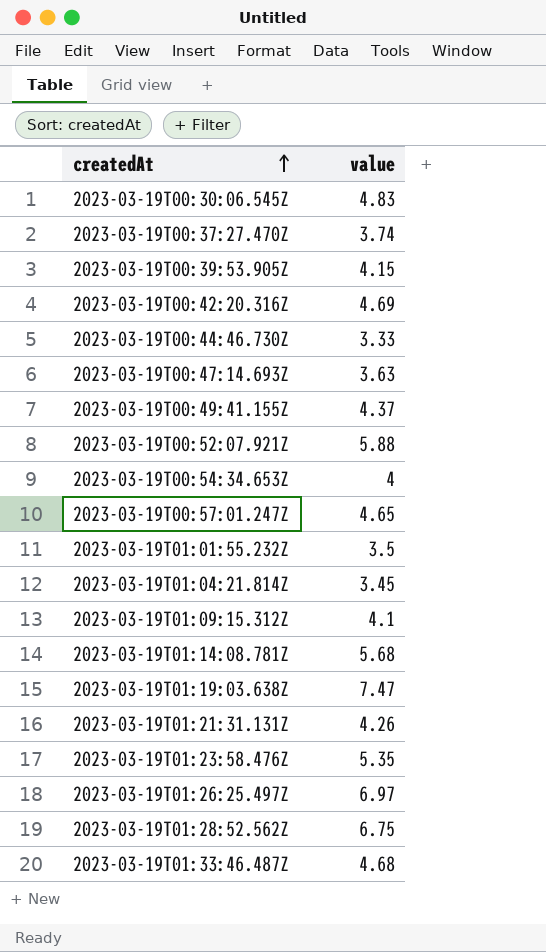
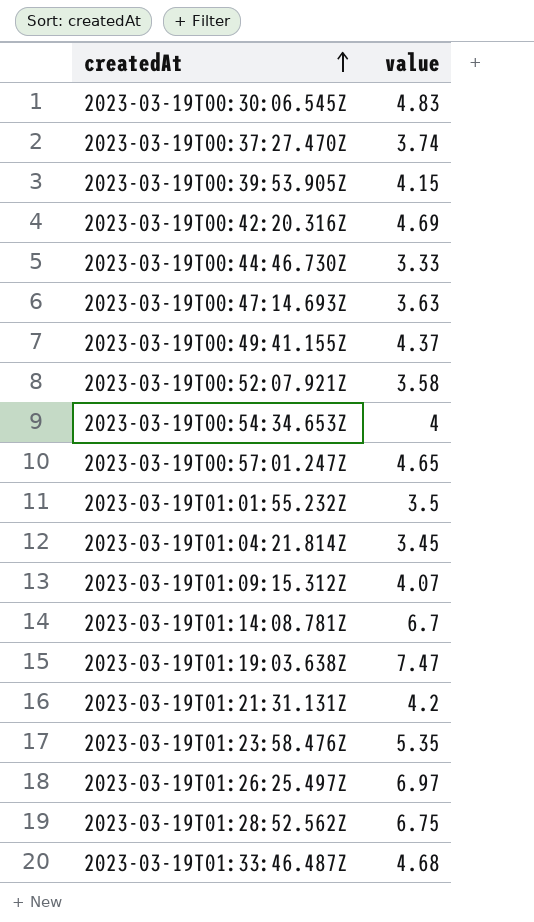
2023-03-19T00:52:07.921Z | value: 5.88 -> 3.58
2023-03-19T01:09:15.312Z | value: 4.1 -> 4.07
2023-03-19T01:14:08.781Z | value: 5.68 -> 6.7
2023-03-19T01:21:31.131Z | value: 4.26 -> 4.2

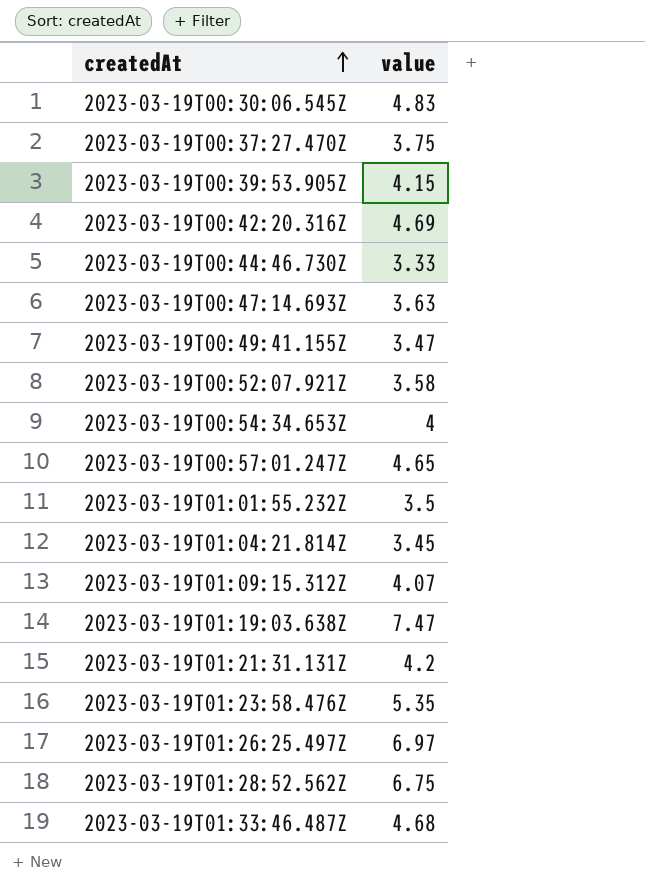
row 2023-03-19T01:14:08.781Z: 6.7 -> none
2023-03-19T00:37:27.470Z | value: 3.74 -> 3.75
2023-03-19T00:49:41.155Z | value: 4.37 -> 3.47

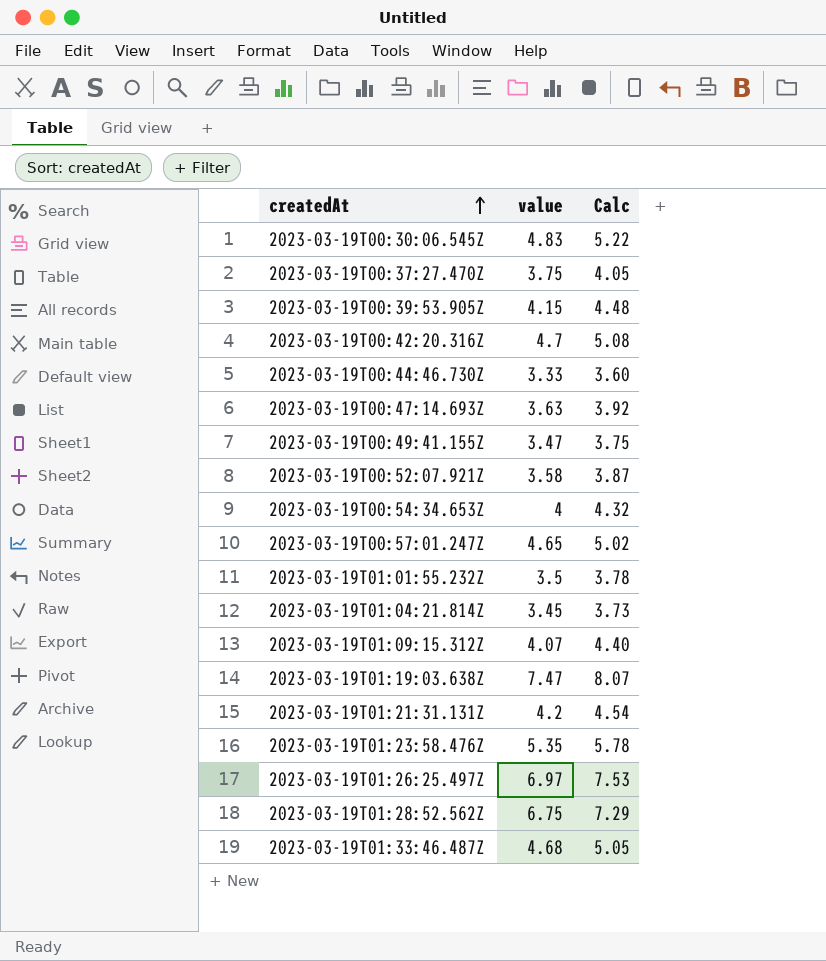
column Calc | formula: none -> [value] * 1.08
2023-03-19T00:42:20.316Z | value: 4.69 -> 4.7

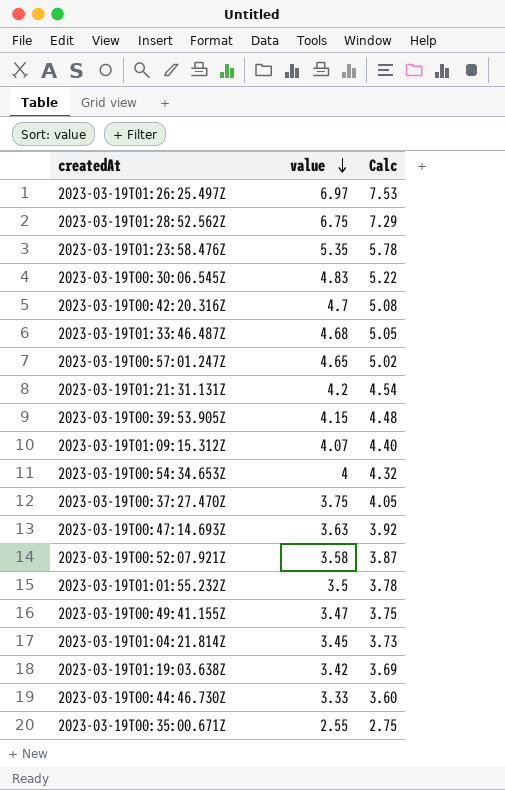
row order: createdAt ascending -> value descending
2023-03-19T01:19:03.638Z | value: 7.47 -> 3.42
2023-03-19T01:19:03.638Z | Calc: 8.07 -> 3.69
row 2023-03-19T00:35:00.671Z: none -> 2.55 | 2.75

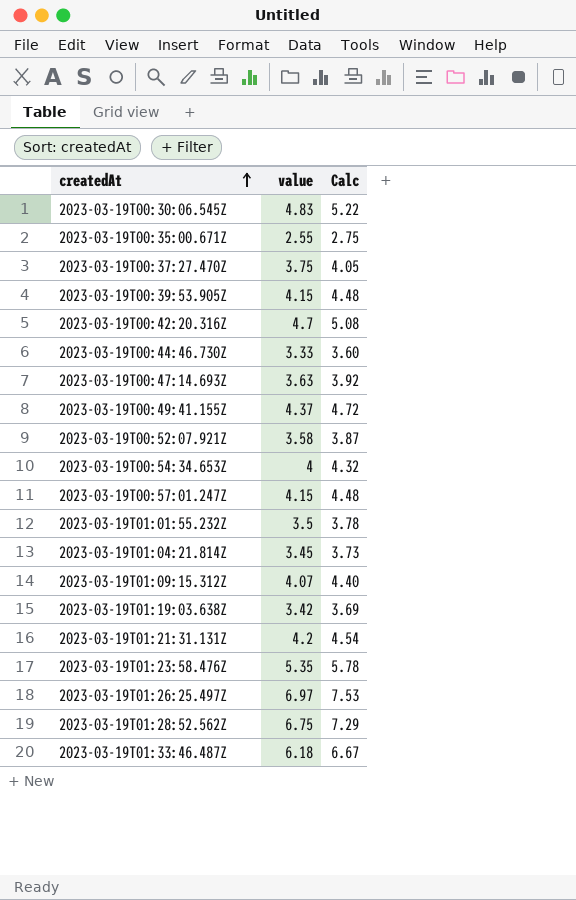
row order: value descending -> createdAt ascending
2023-03-19T00:49:41.155Z | value: 3.47 -> 4.37
2023-03-19T00:49:41.155Z | Calc: 3.75 -> 4.72
2023-03-19T00:57:01.247Z | value: 4.65 -> 4.15
2023-03-19T00:57:01.247Z | Calc: 5.02 -> 4.48
2023-03-19T01:33:46.487Z | value: 4.68 -> 6.18
2023-03-19T01:33:46.487Z | Calc: 5.05 -> 6.67

